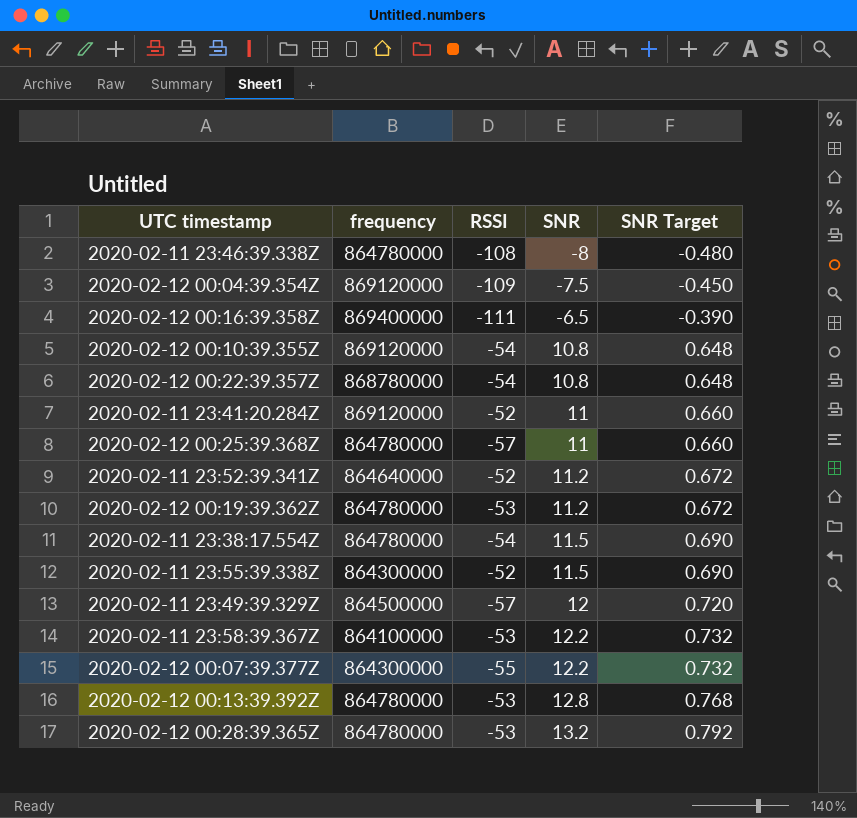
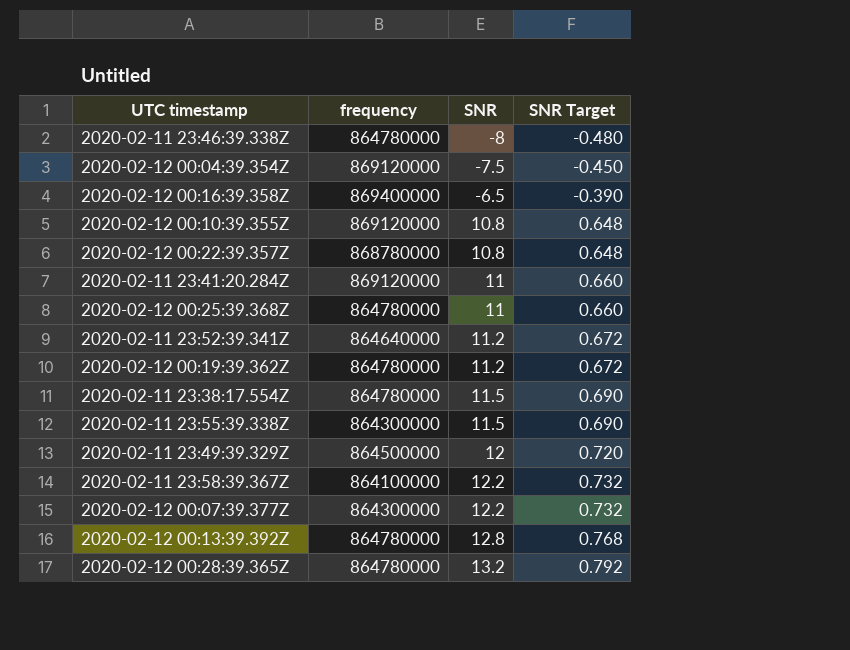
column RSSI | position: 3 -> none

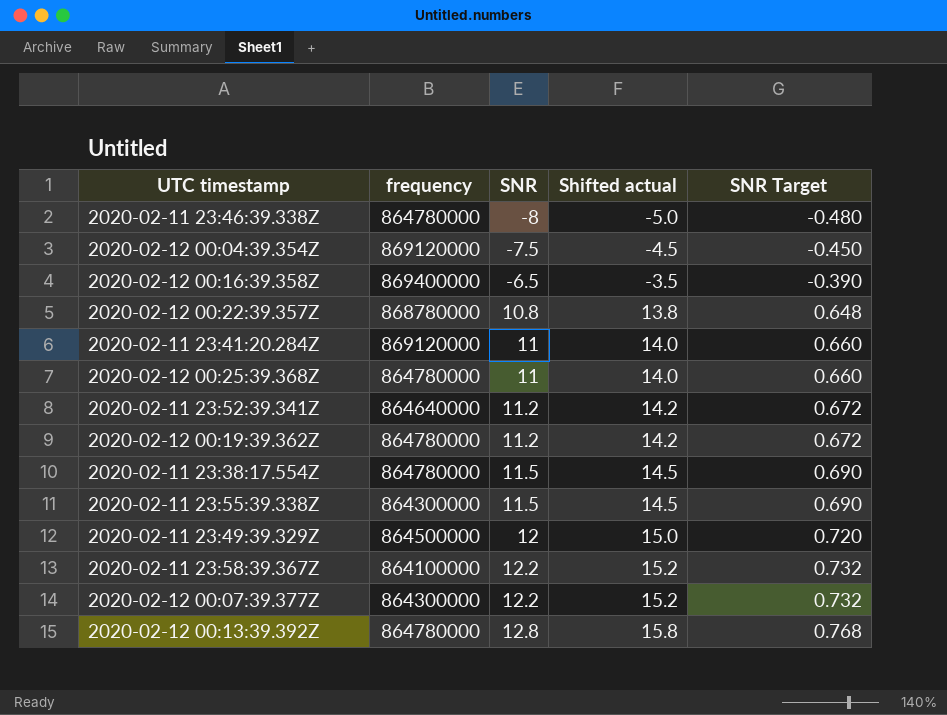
column Shifted actual | formula: none -> [SNR] + 3
row 2020-02-12 00:10:39.355Z: 869120000 | 10.8 | 0.648 -> none
row 2020-02-12 00:28:39.365Z: 864780000 | 13.2 | 0.792 -> none

